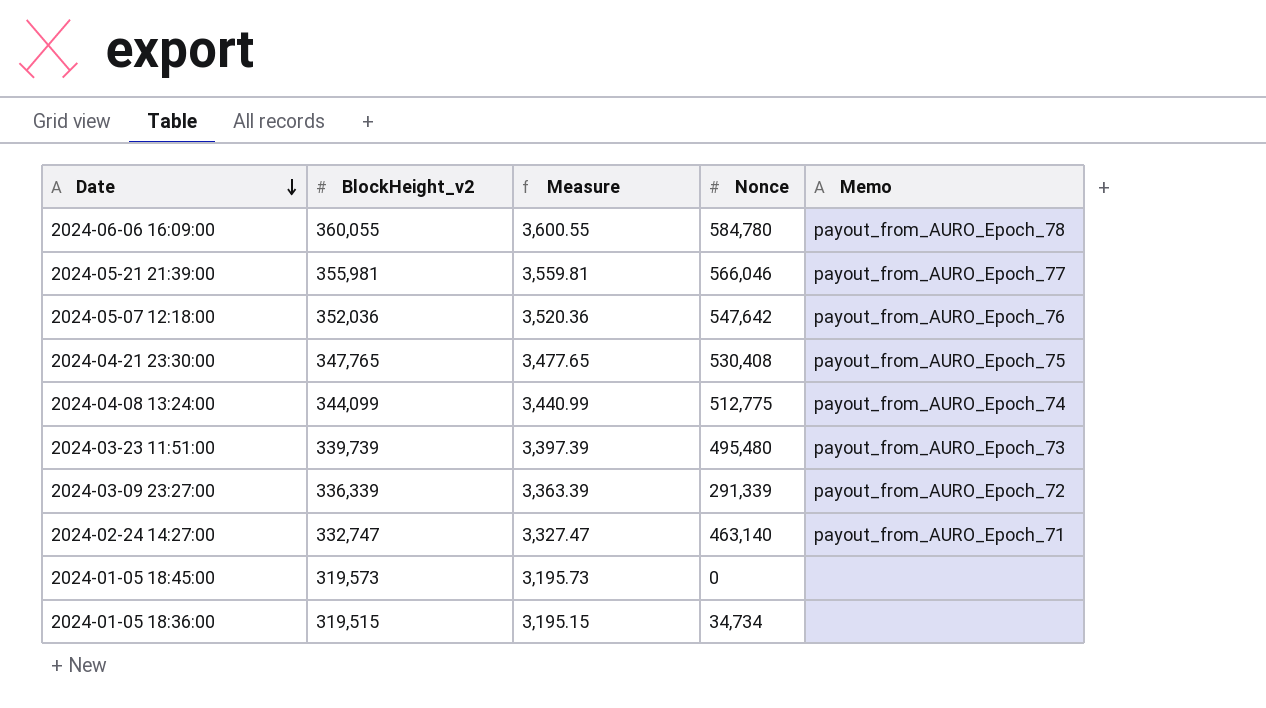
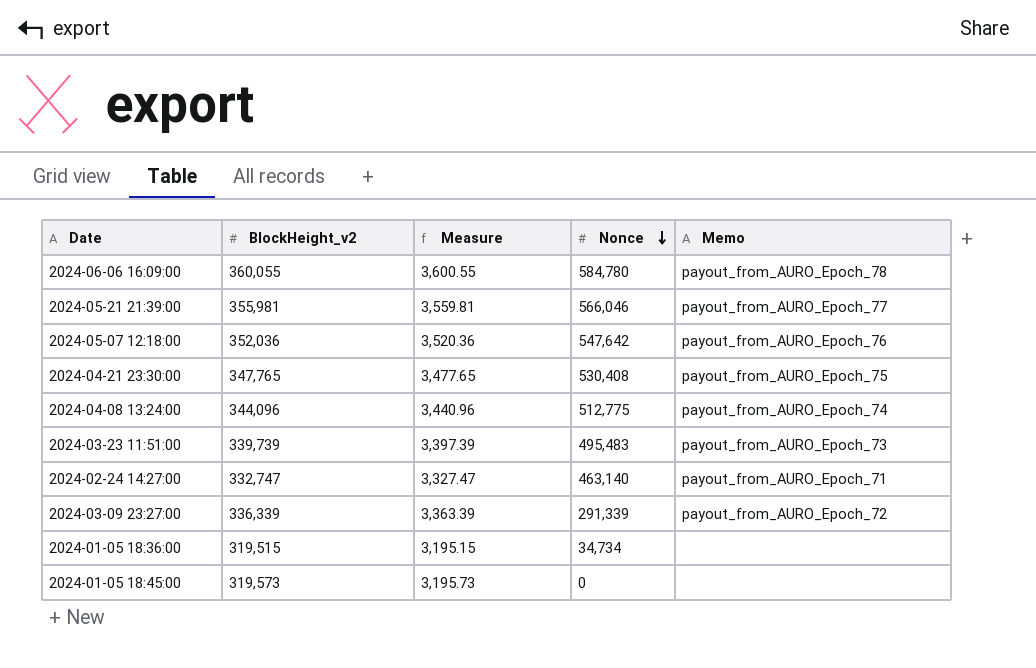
row order: Date descending -> Nonce descending
2024-04-08 13:24:00 | BlockHeight_v2: 344,099 -> 344,096
2024-04-08 13:24:00 | Measure: 3,440.99 -> 3,440.96
2024-03-23 11:51:00 | Nonce: 495,480 -> 495,483

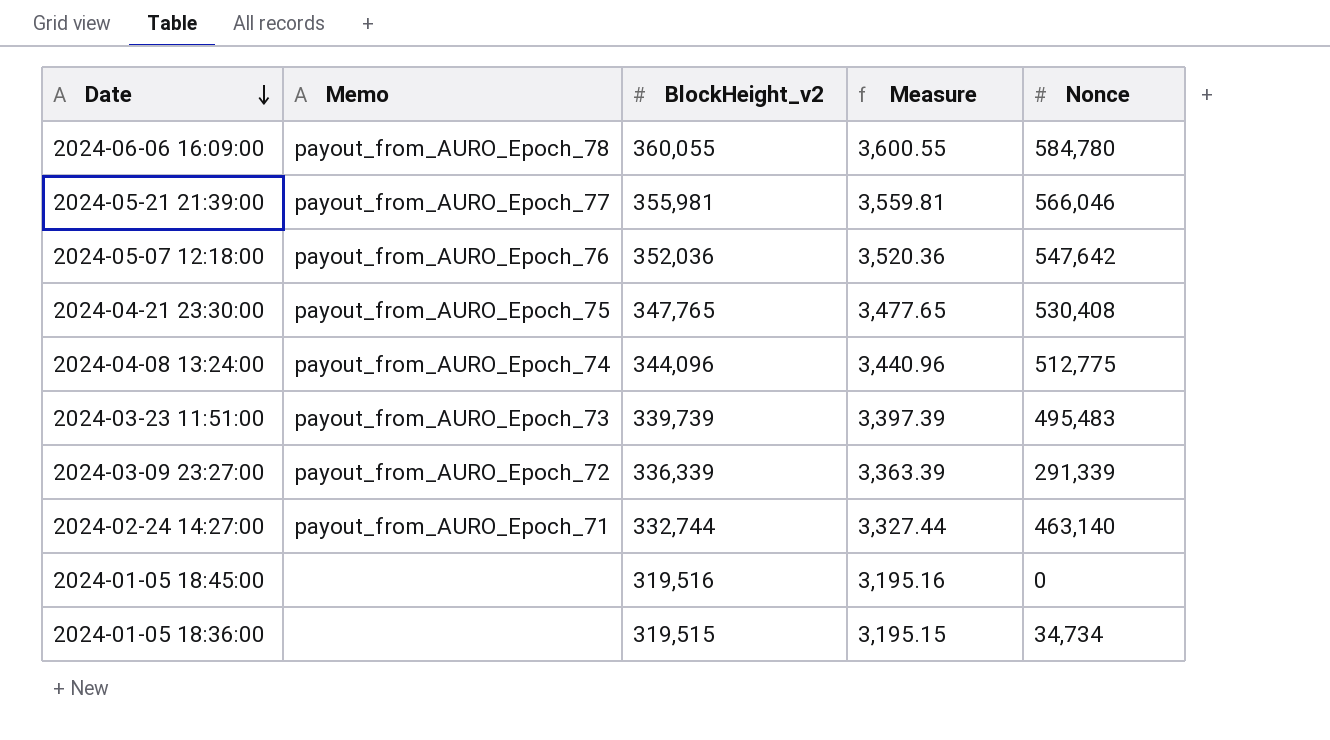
row order: Nonce descending -> Date descending
column Memo | position: 5 -> 2
2024-02-24 14:27:00 | BlockHeight_v2: 332,747 -> 332,744
2024-02-24 14:27:00 | Measure: 3,327.47 -> 3,327.44
2024-01-05 18:45:00 | BlockHeight_v2: 319,573 -> 319,516
2024-01-05 18:45:00 | Measure: 3,195.73 -> 3,195.16

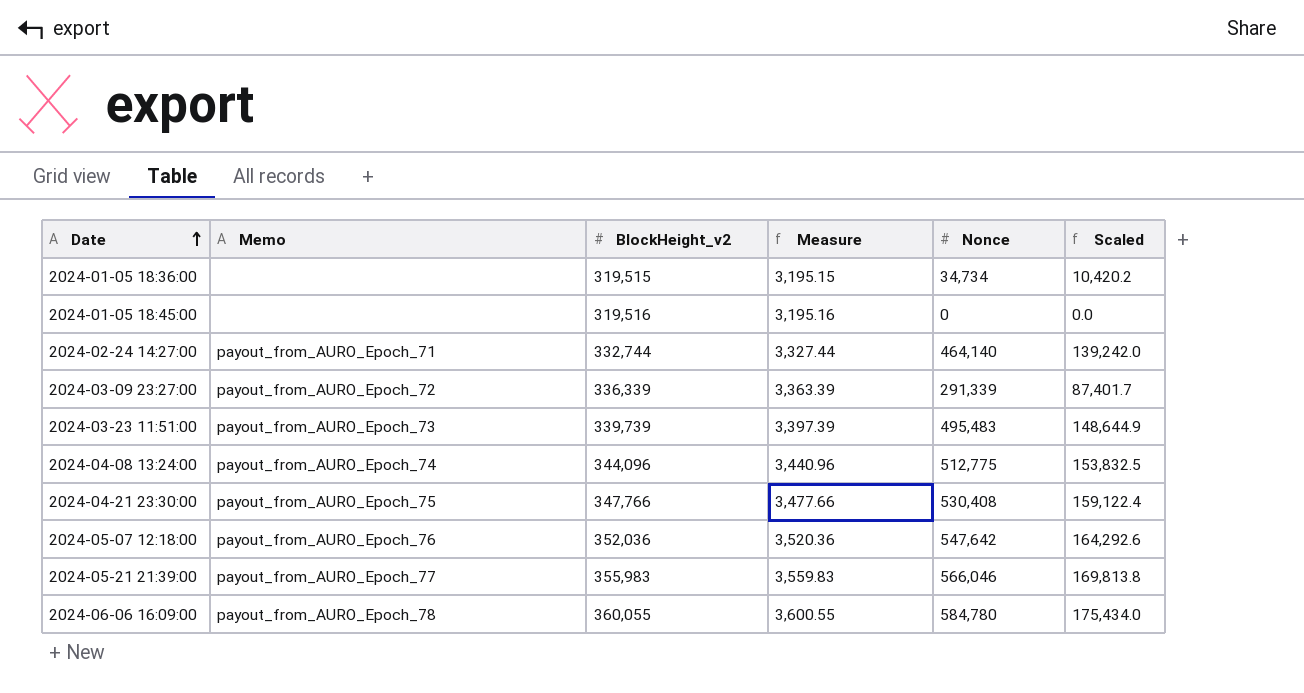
row order: Date descending -> Date ascending
column Scaled | formula: none -> [Nonce] * 0.3
2024-02-24 14:27:00 | Nonce: 463,140 -> 464,140
2024-04-21 23:30:00 | BlockHeight_v2: 347,765 -> 347,766
2024-04-21 23:30:00 | Measure: 3,477.65 -> 3,477.66
2024-05-21 21:39:00 | BlockHeight_v2: 355,981 -> 355,983
2024-05-21 21:39:00 | Measure: 3,559.81 -> 3,559.83

